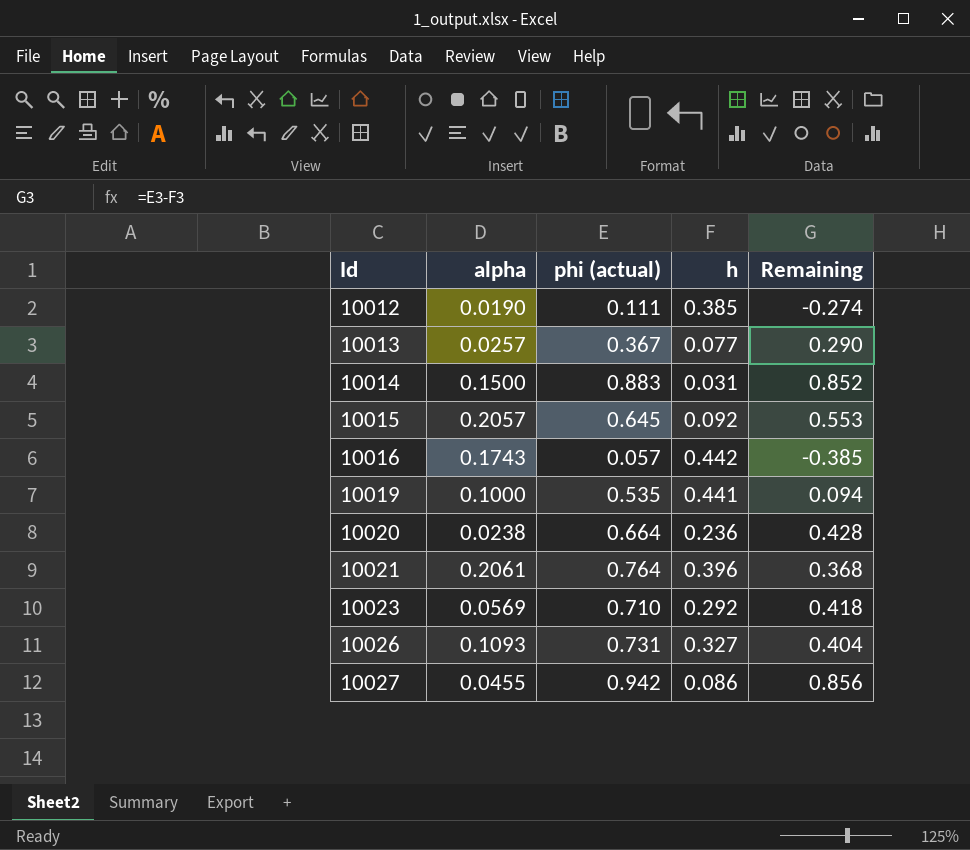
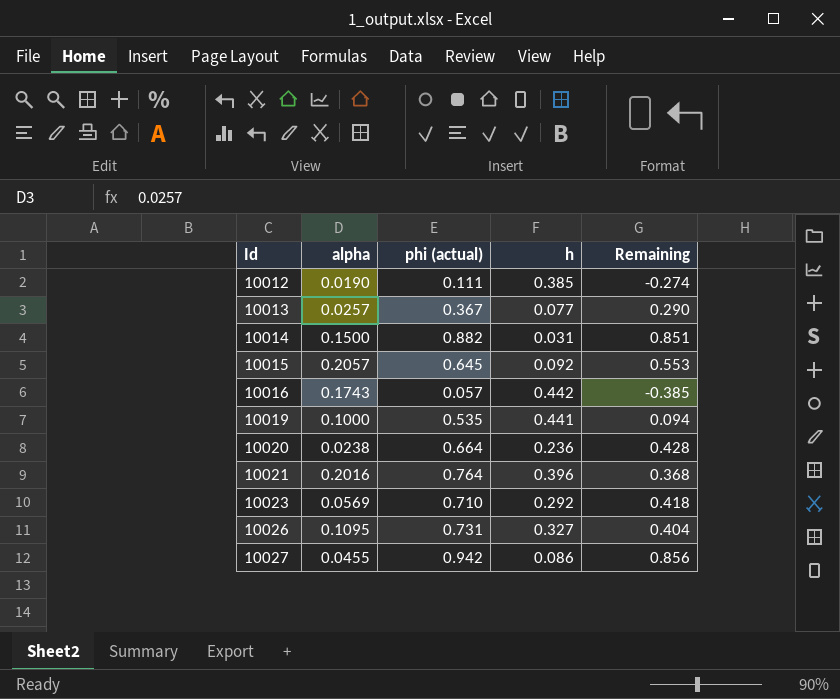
10014 | phi (actual): 0.883 -> 0.882
10014 | Remaining: 0.852 -> 0.851
10021 | alpha: 0.2061 -> 0.2016
10026 | alpha: 0.1093 -> 0.1095

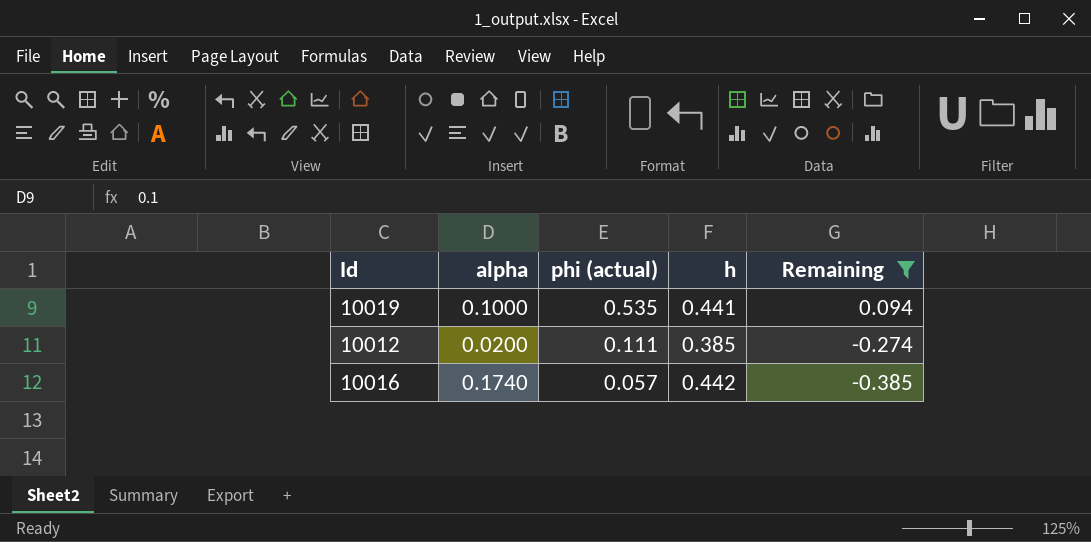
filter: none -> Remaining <= 0.094
row order: Id ascending -> phi (actual) descending
10012 | alpha: 0.0190 -> 0.0200
10016 | alpha: 0.1743 -> 0.1740

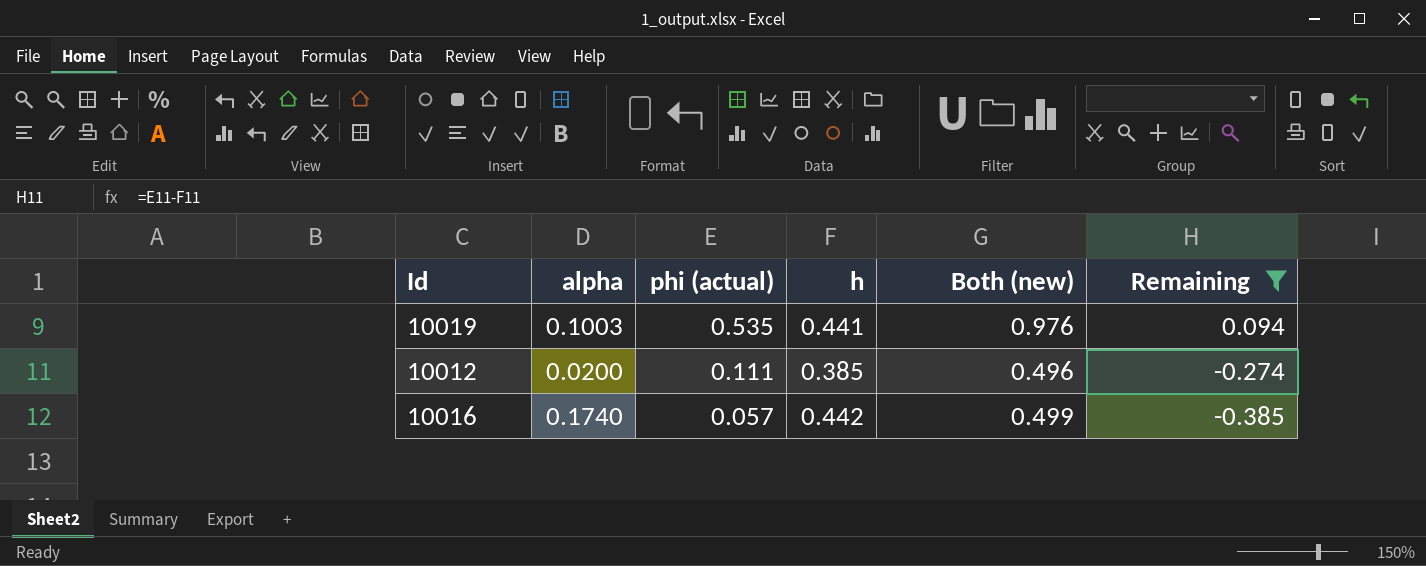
column Both (new) | formula: none -> [phi (actual)] + [h]
10019 | alpha: 0.1000 -> 0.1003

